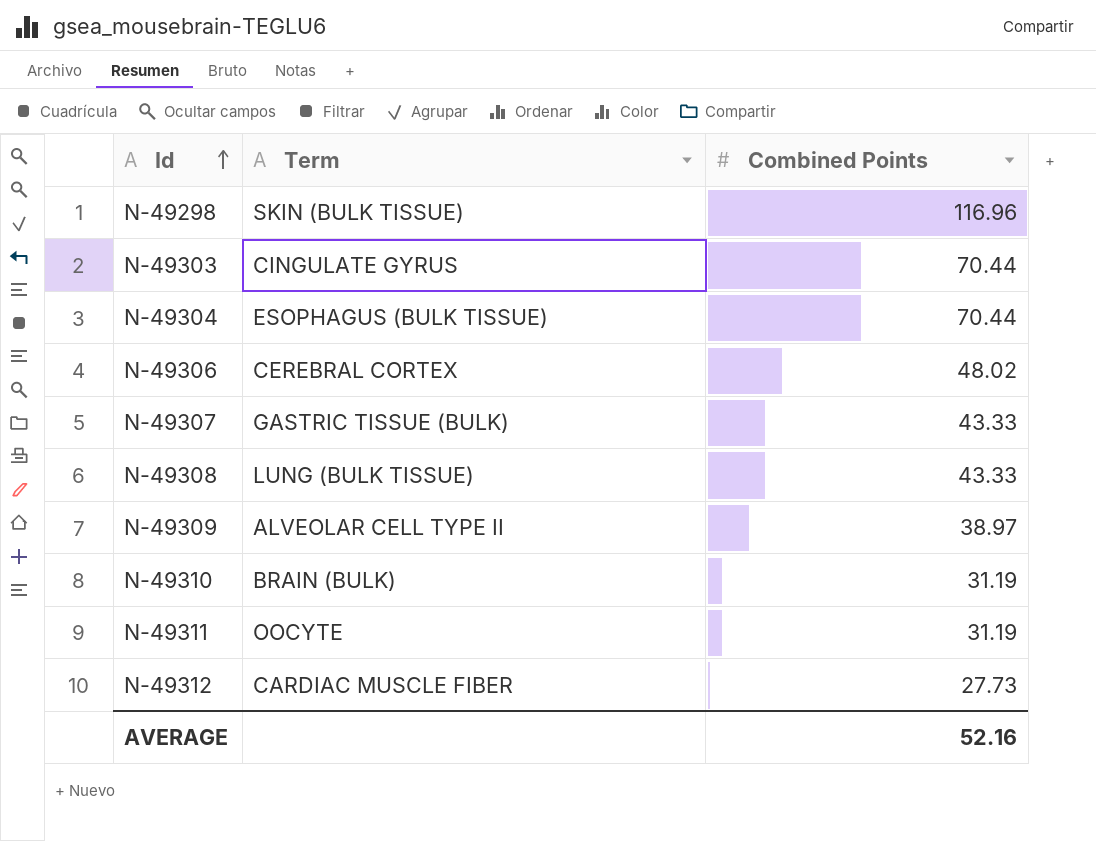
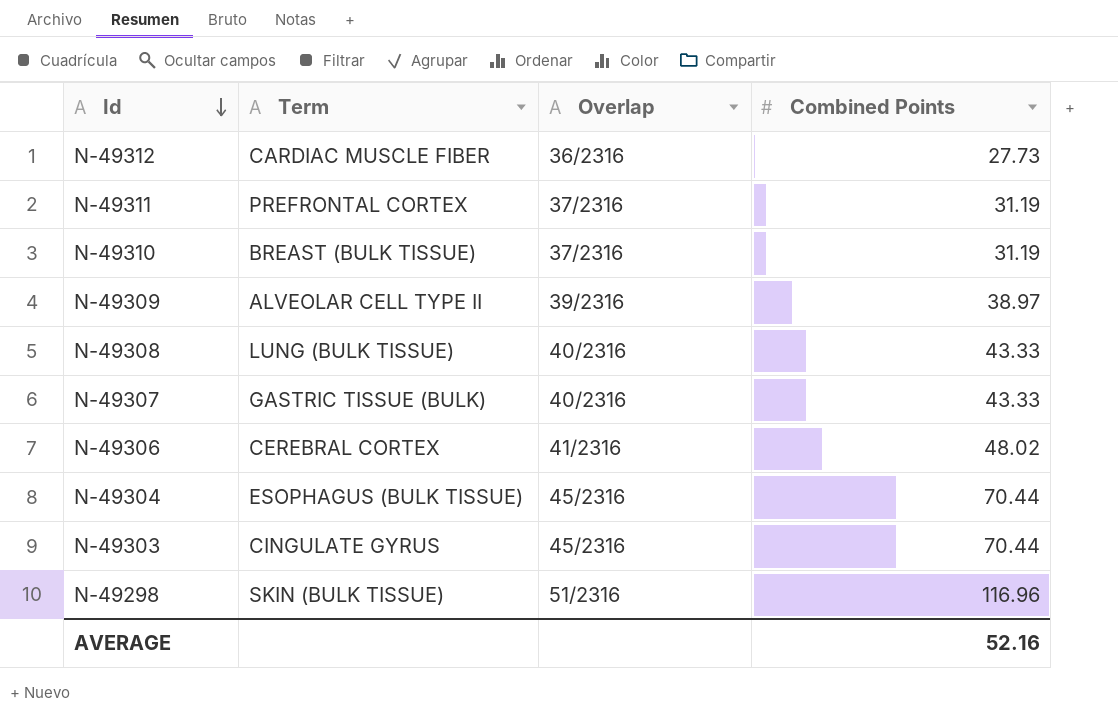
row order: Id ascending -> Id descending
column Overlap | position: none -> 3
N-49311 | Term: OOCYTE -> PREFRONTAL CORTEX
N-49310 | Term: BRAIN (BULK) -> BREAST (BULK TISSUE)

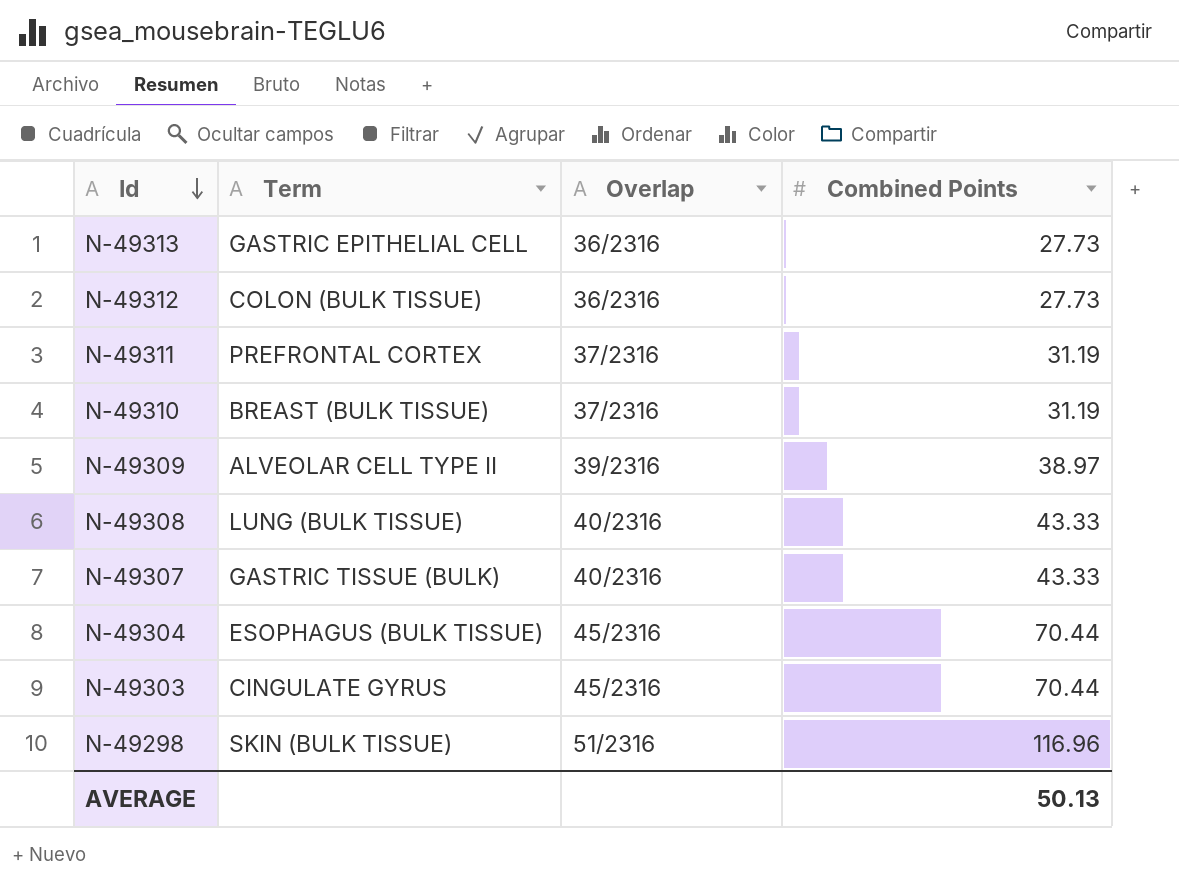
row N-49306: CEREBRAL CORTEX | 41/2316 | 48.02 -> none
row N-49313: none -> GASTRIC EPITHELIAL CELL | 36/2316 | 27.73
N-49312 | Term: CARDIAC MUSCLE FIBER -> COLON (BULK TISSUE)
AVERAGE | Combined Points: 52.16 -> 50.13

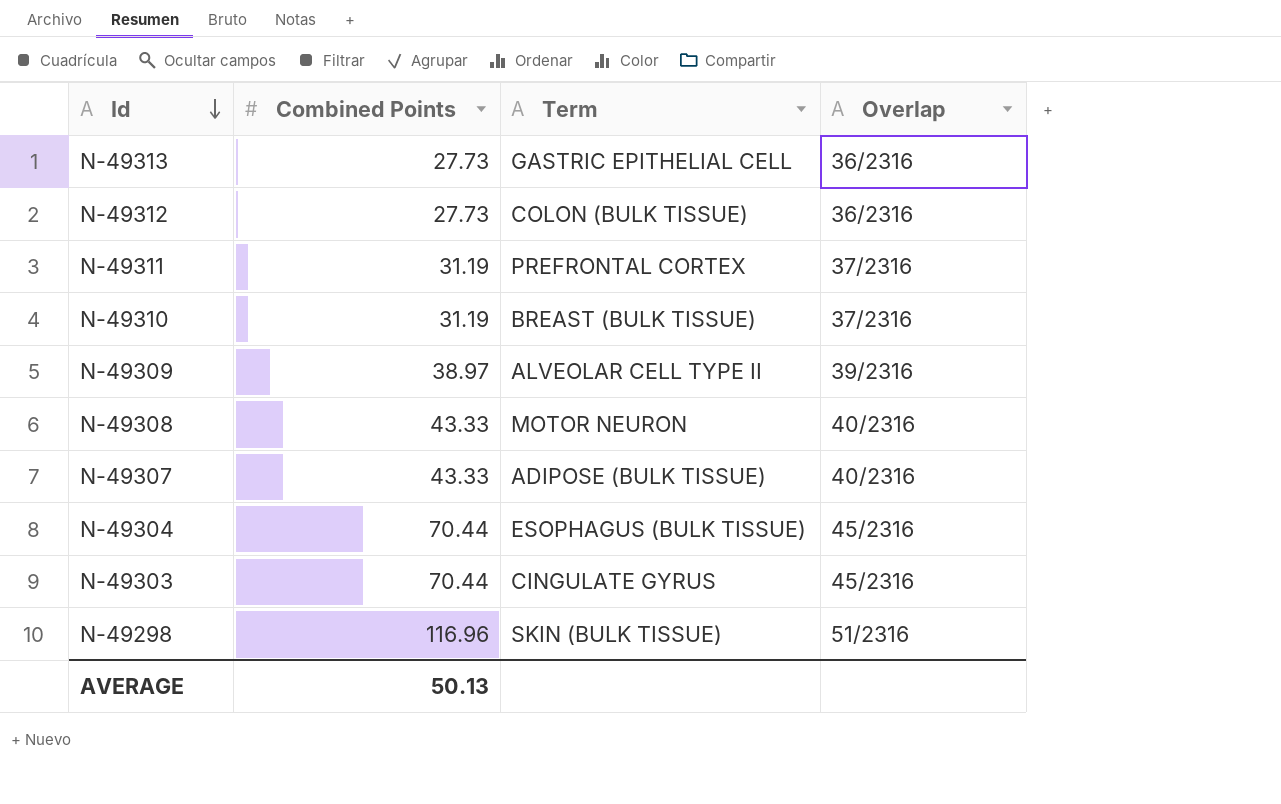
column Combined Points | position: 4 -> 2
N-49308 | Term: LUNG (BULK TISSUE) -> MOTOR NEURON
N-49307 | Term: GASTRIC TISSUE (BULK) -> ADIPOSE (BULK TISSUE)

